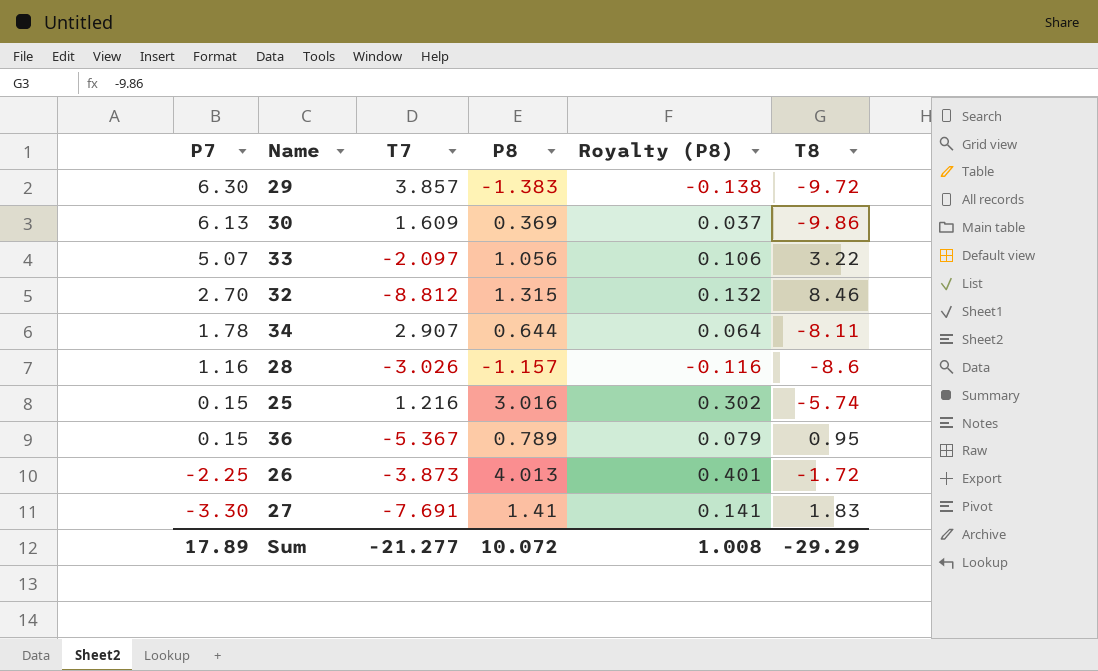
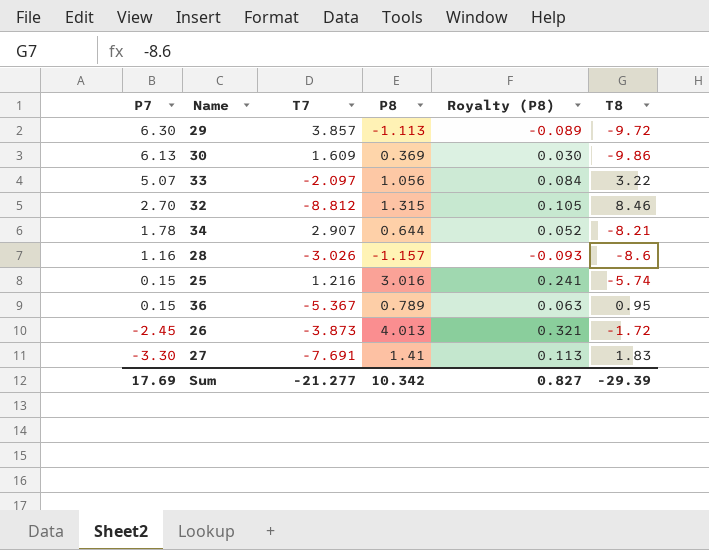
column Royalty (P8) | formula: [P8] * 0.1 -> [P8] * 0.08
29 | P8: -1.383 -> -1.113
34 | T8: -8.11 -> -8.21
26 | P7: -2.25 -> -2.45
Sum | P7: 17.89 -> 17.69
Sum | P8: 10.072 -> 10.342
Sum | Royalty (P8): 1.008 -> 0.827
Sum | T8: -29.29 -> -29.39

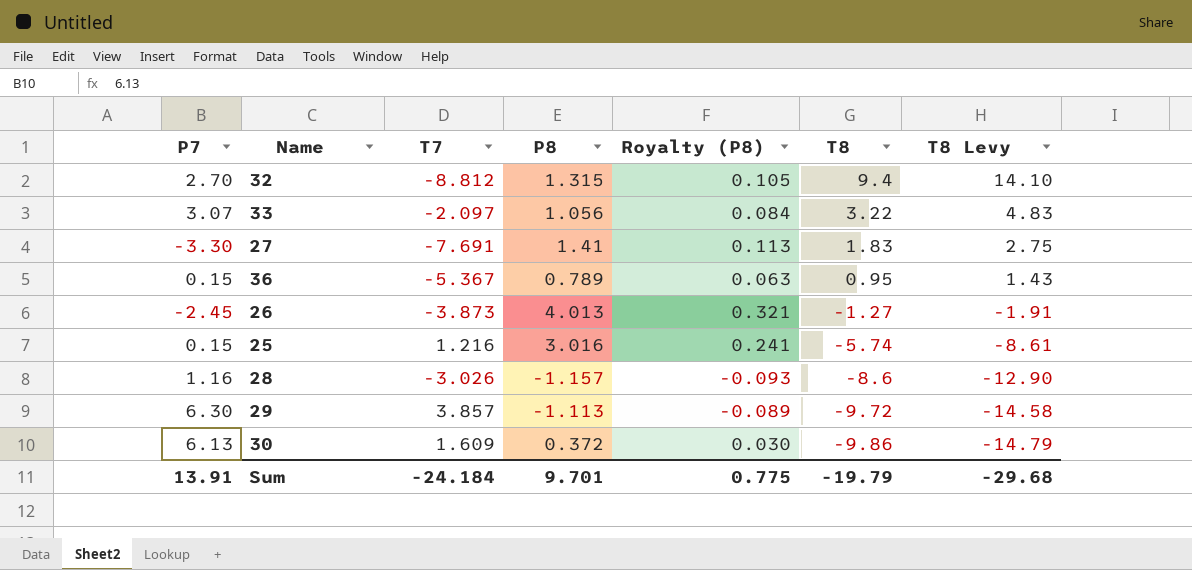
row order: P7 descending -> T8 descending
column T8 Levy | formula: none -> [T8] * 1.5
row 34: 1.78 | 2.907 | 0.644 | 0.052 | -8.21 -> none
32 | T8: 8.46 -> 9.4
33 | P7: 5.07 -> 3.07
26 | T8: -1.72 -> -1.27
30 | P8: 0.369 -> 0.372
Sum | P7: 17.69 -> 13.91
Sum | T7: -21.277 -> -24.184
Sum | P8: 10.342 -> 9.701
Sum | Royalty (P8): 0.827 -> 0.775
Sum | T8: -29.39 -> -19.79

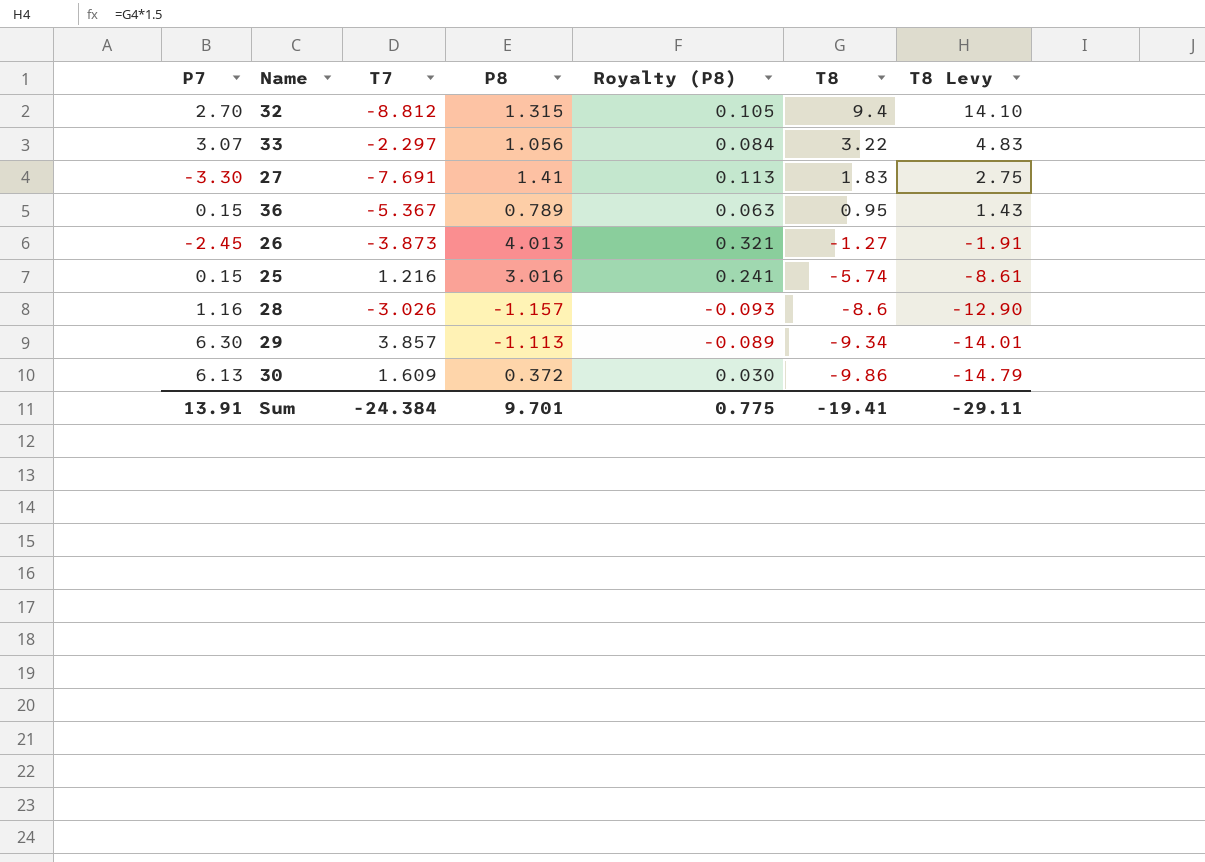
33 | T7: -2.097 -> -2.297
29 | T8: -9.72 -> -9.34
29 | T8 Levy: -14.58 -> -14.01
Sum | T7: -24.184 -> -24.384
Sum | T8: -19.79 -> -19.41
Sum | T8 Levy: -29.68 -> -29.11

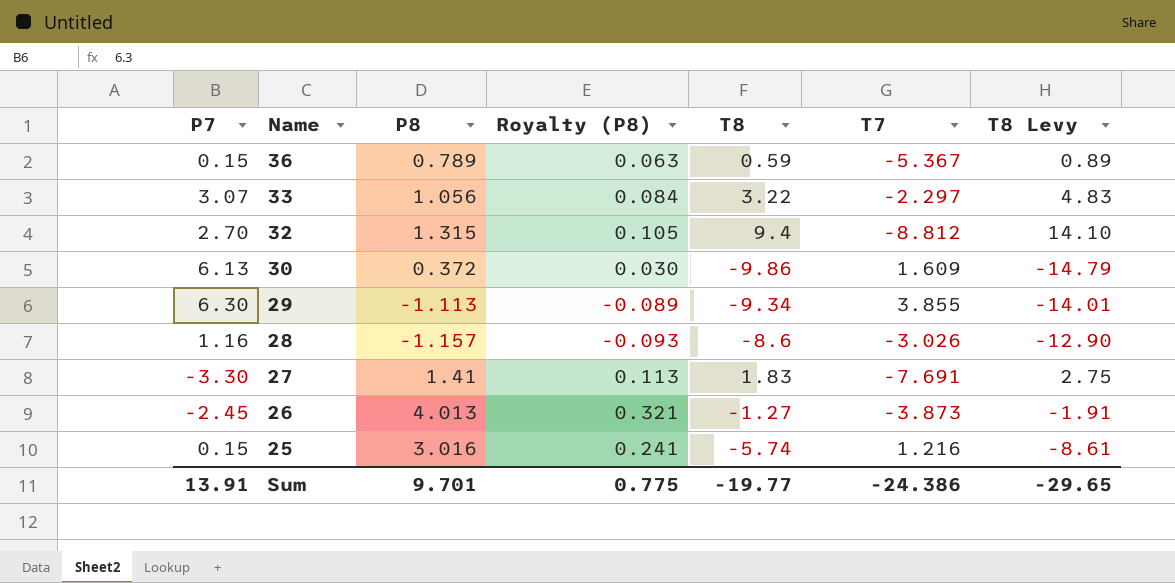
row order: T8 descending -> Name descending
column T7 | position: 3 -> 6
36 | T8: 0.95 -> 0.59
36 | T8 Levy: 1.43 -> 0.89
29 | T7: 3.857 -> 3.855
Sum | T8: -19.41 -> -19.77
Sum | T7: -24.384 -> -24.386
Sum | T8 Levy: -29.11 -> -29.65

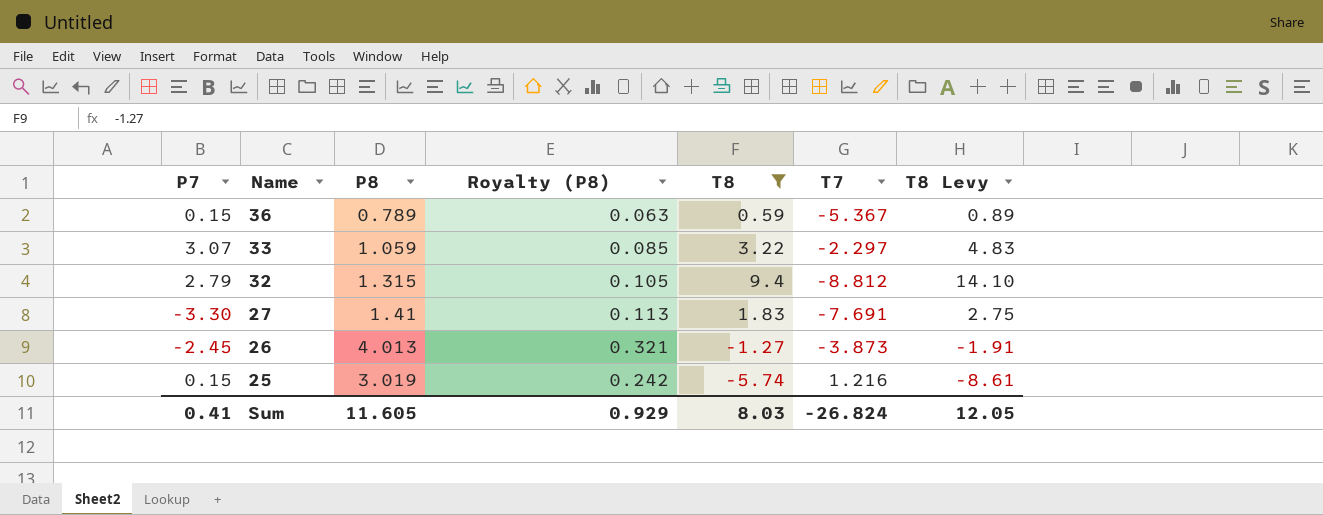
filter: none -> T8 >= -5.74
33 | P8: 1.056 -> 1.059
33 | Royalty (P8): 0.084 -> 0.085
32 | P7: 2.70 -> 2.79
25 | P8: 3.016 -> 3.019
25 | Royalty (P8): 0.241 -> 0.242
Sum | P7: 13.91 -> 0.41
Sum | P8: 9.701 -> 11.605
Sum | Royalty (P8): 0.775 -> 0.929
Sum | T8: -19.77 -> 8.03
Sum | T7: -24.386 -> -26.824
Sum | T8 Levy: -29.65 -> 12.05

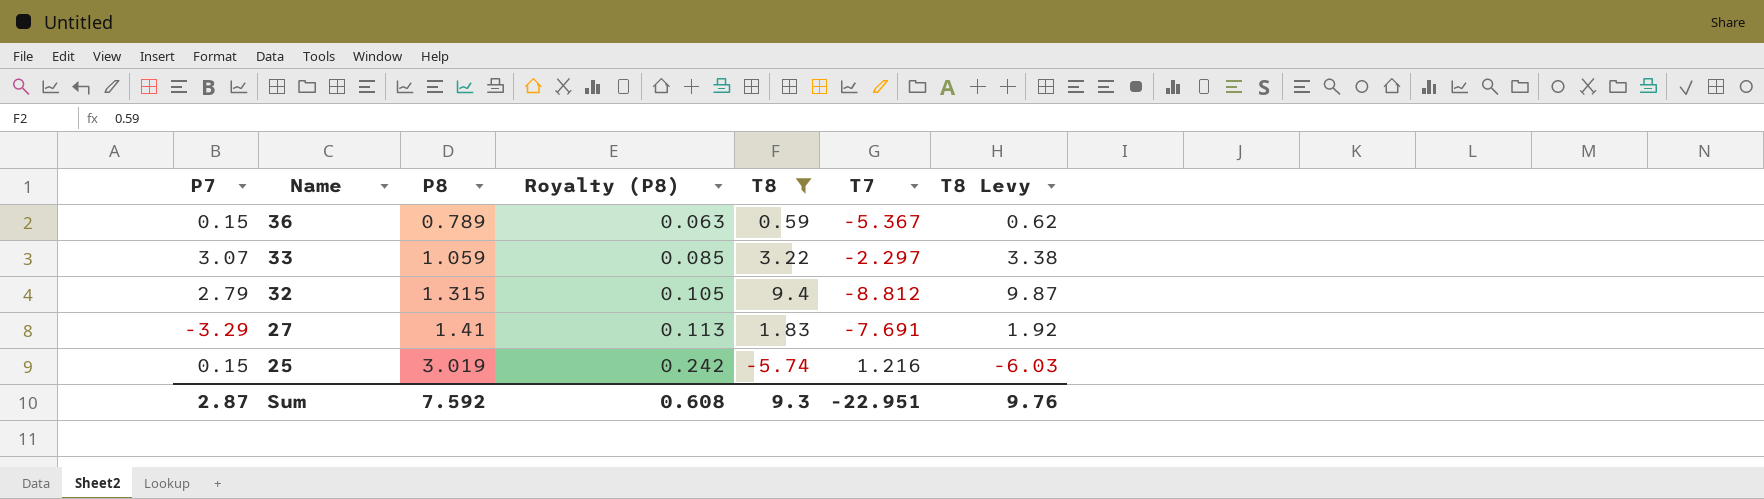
column T8 Levy | formula: [T8] * 1.5 -> [T8] * 1.05
row 26: -2.45 | 4.013 | 0.321 | -1.27 | -3.873 | -1.91 -> none
27 | P7: -3.30 -> -3.29
Sum | P7: 0.41 -> 2.87
Sum | P8: 11.605 -> 7.592
Sum | Royalty (P8): 0.929 -> 0.608
Sum | T8: 8.03 -> 9.3
Sum | T7: -26.824 -> -22.951
Sum | T8 Levy: 12.05 -> 9.76

